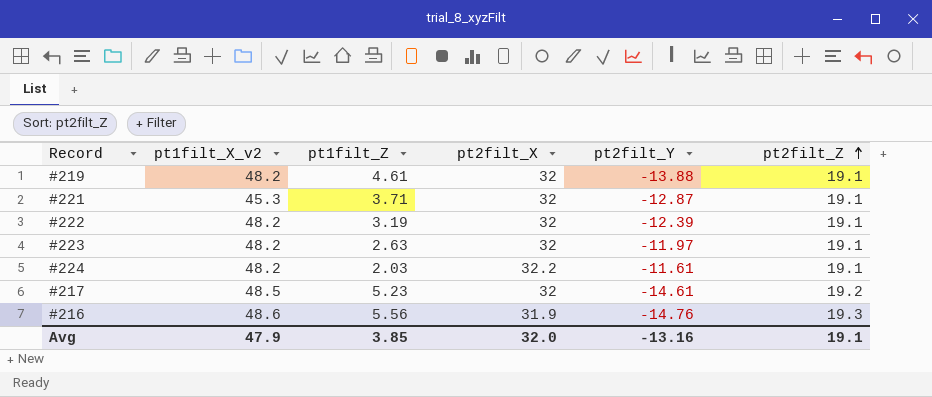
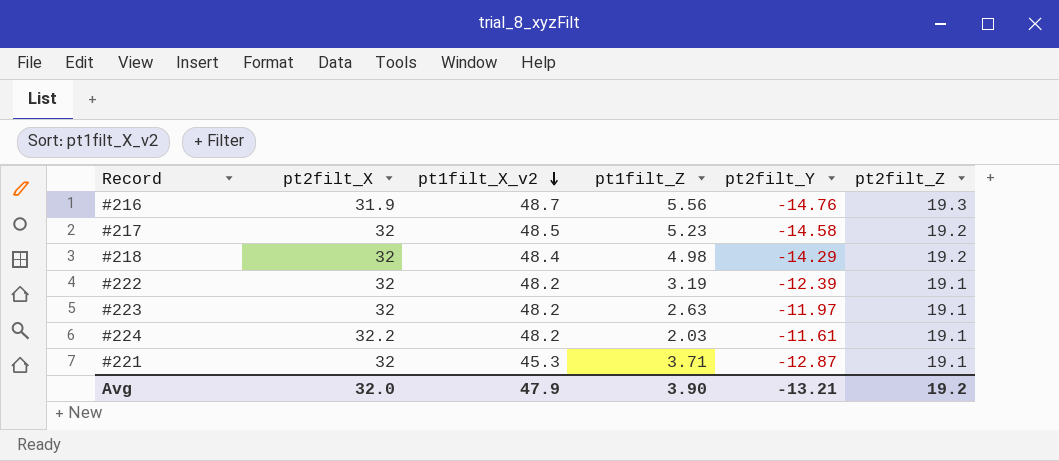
row order: pt2filt_Z ascending -> pt1filt_X_v2 descending
column pt2filt_X | position: 4 -> 2
row #219: 48.2 | 4.61 | 32 | -13.88 | 19.1 -> none
#216 | pt1filt_X_v2: 48.6 -> 48.7
#217 | pt2filt_Y: -14.61 -> -14.58
row #218: none -> 32 | 48.4 | 4.98 | -14.29 | 19.2
Avg | pt1filt_Z: 3.85 -> 3.90
Avg | pt2filt_Y: -13.16 -> -13.21
Avg | pt2filt_Z: 19.1 -> 19.2

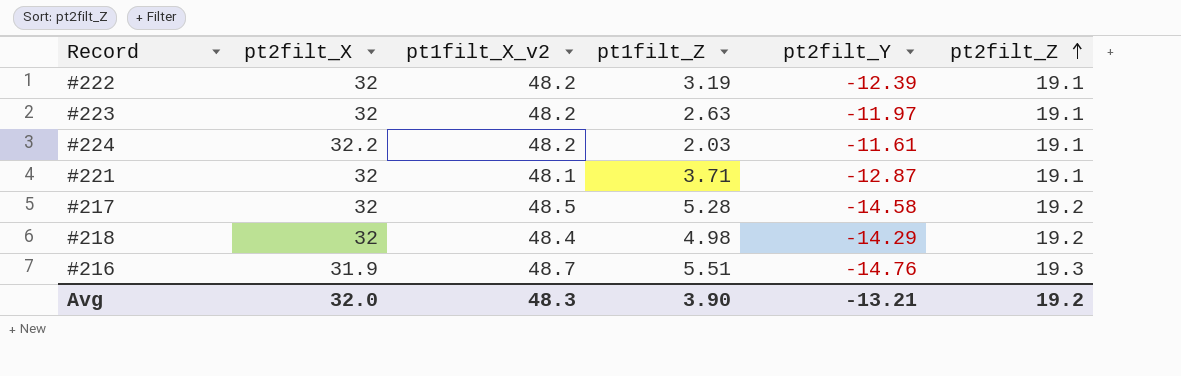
row order: pt1filt_X_v2 descending -> pt2filt_Z ascending
#221 | pt1filt_X_v2: 45.3 -> 48.1
#217 | pt1filt_Z: 5.23 -> 5.28
#216 | pt1filt_Z: 5.56 -> 5.51
Avg | pt1filt_X_v2: 47.9 -> 48.3

